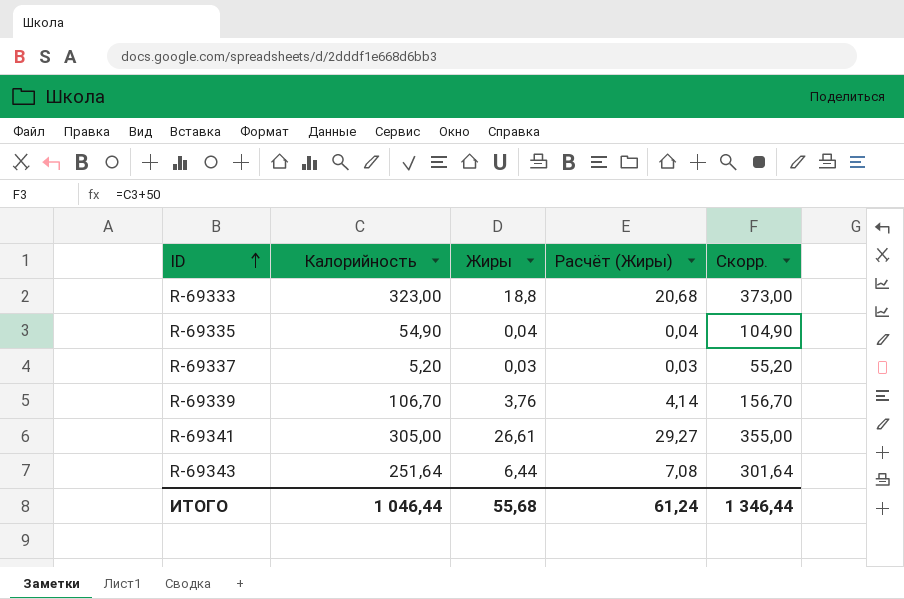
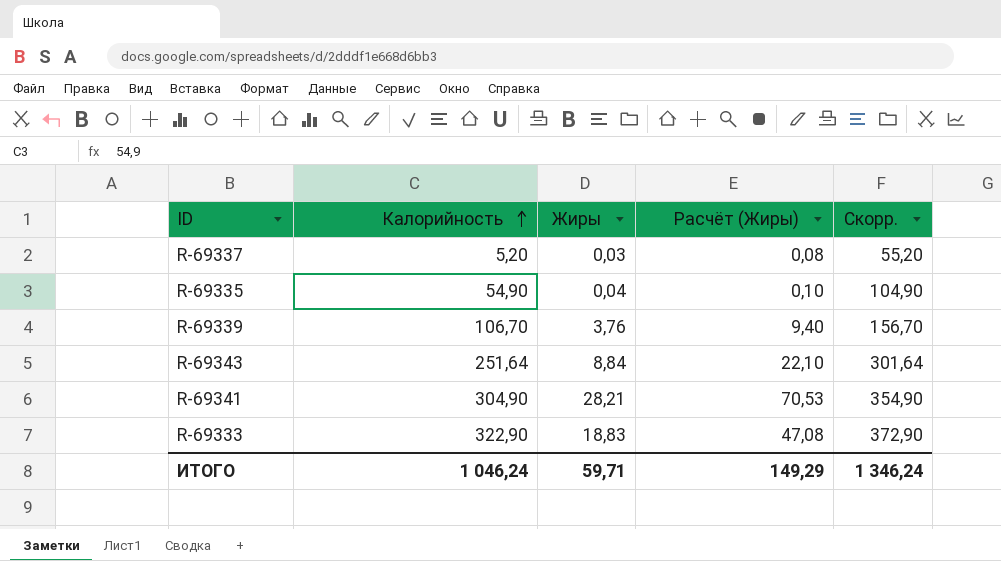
row order: ID ascending -> Калорийность ascending
column Расчёт (Жиры) | formula: [Жиры] * 1,1 -> [Жиры] * 2,5
R-69343 | Жиры: 6,44 -> 8,84
R-69341 | Калорийность: 305,00 -> 304,90
R-69341 | Жиры: 26,61 -> 28,21
R-69341 | Скорр.: 355,00 -> 354,90
R-69333 | Калорийность: 323,00 -> 322,90
R-69333 | Жиры: 18,8 -> 18,83
R-69333 | Скорр.: 373,00 -> 372,90
ИТОГО | Калорийность: 1 046,44 -> 1 046,24
ИТОГО | Жиры: 55,68 -> 59,71
ИТОГО | Расчёт (Жиры): 61,24 -> 149,29
ИТОГО | Скорр.: 1 346,44 -> 1 346,24

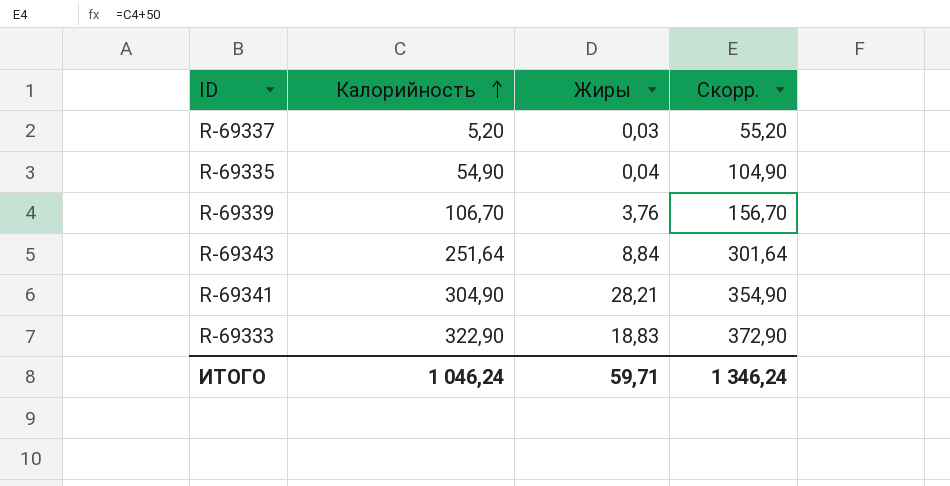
column Расчёт (Жиры) | formula: [Жиры] * 2,5 -> none

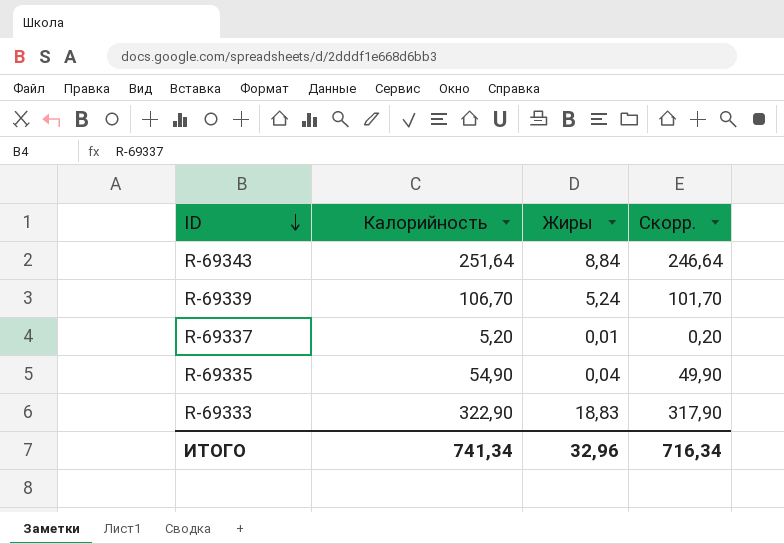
row order: Калорийность ascending -> ID descending
column Скорр. | formula: [Калорийность] + 50 -> [Калорийность] - 5
row R-69341: 304,90 | 28,21 | 354,90 -> none
R-69339 | Жиры: 3,76 -> 5,24
R-69337 | Жиры: 0,03 -> 0,01
ИТОГО | Калорийность: 1 046,24 -> 741,34
ИТОГО | Жиры: 59,71 -> 32,96
ИТОГО | Скорр.: 1 346,24 -> 716,34

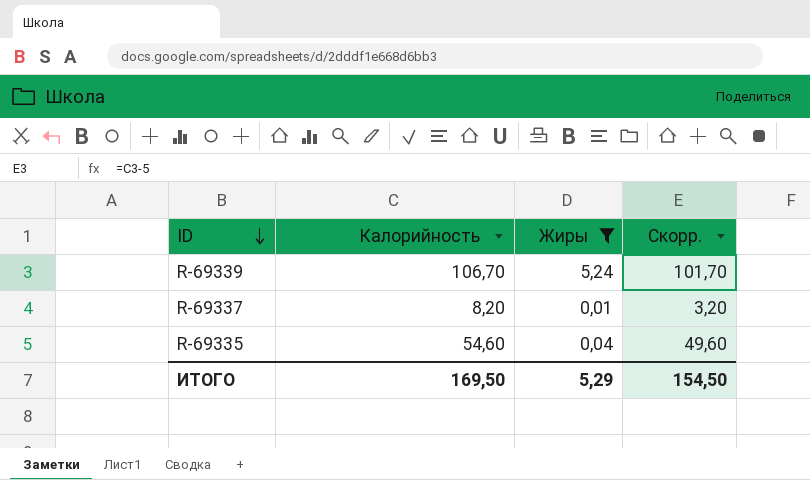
filter: none -> Жиры <= 5,24
R-69337 | Калорийность: 5,20 -> 8,20
R-69337 | Скорр.: 0,20 -> 3,20
R-69335 | Калорийность: 54,90 -> 54,60
R-69335 | Скорр.: 49,90 -> 49,60
ИТОГО | Калорийность: 741,34 -> 169,50
ИТОГО | Жиры: 32,96 -> 5,29
ИТОГО | Скорр.: 716,34 -> 154,50

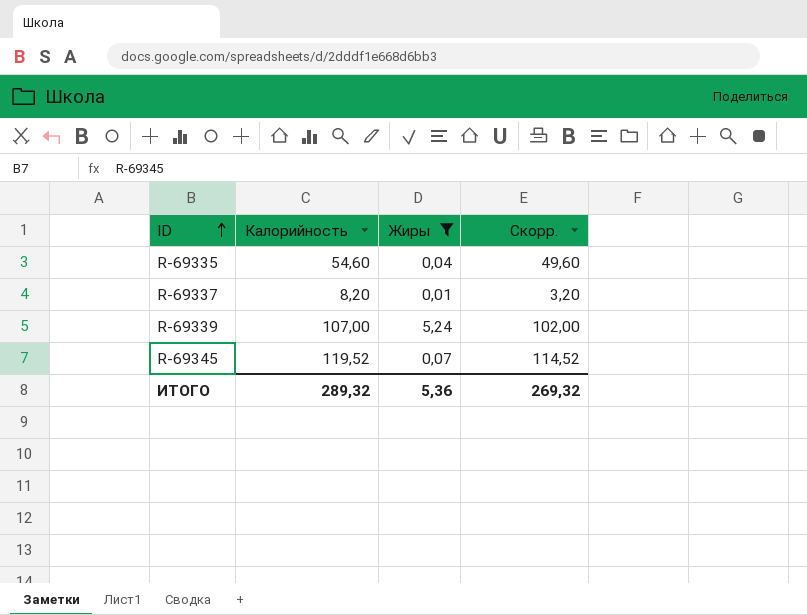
row order: ID descending -> ID ascending
R-69339 | Калорийность: 106,70 -> 107,00
R-69339 | Скорр.: 101,70 -> 102,00
row R-69345: none -> 119,52 | 0,07 | 114,52
ИТОГО | Калорийность: 169,50 -> 289,32
ИТОГО | Жиры: 5,29 -> 5,36
ИТОГО | Скорр.: 154,50 -> 269,32

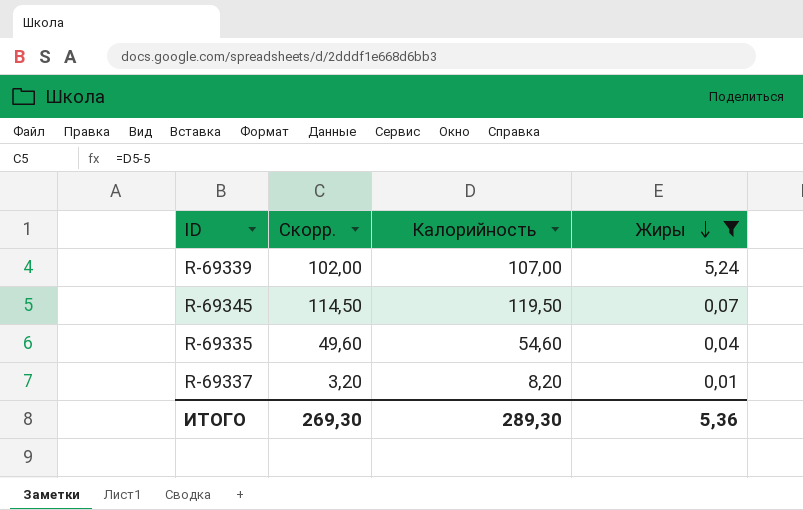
row order: ID ascending -> Жиры descending
column Скорр. | position: 4 -> 2
R-69345 | Скорр.: 114,52 -> 114,50
R-69345 | Калорийность: 119,52 -> 119,50
ИТОГО | Скорр.: 269,32 -> 269,30
ИТОГО | Калорийность: 289,32 -> 289,30

